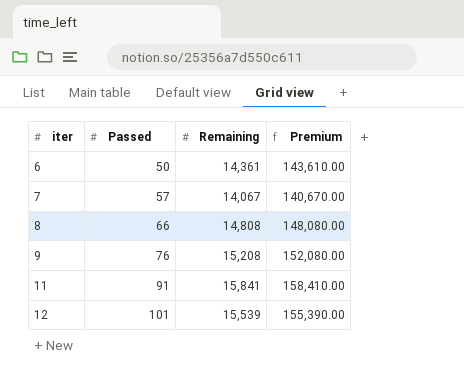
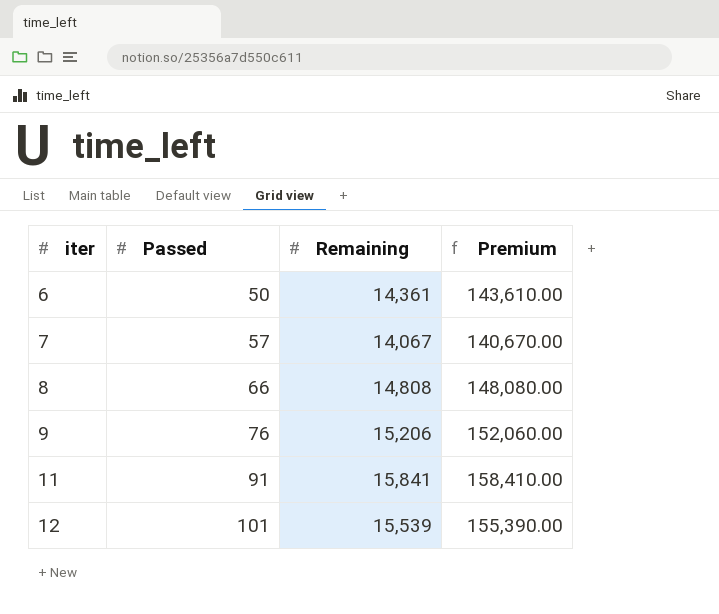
9 | Remaining: 15,208 -> 15,206
9 | Premium: 152,080.00 -> 152,060.00

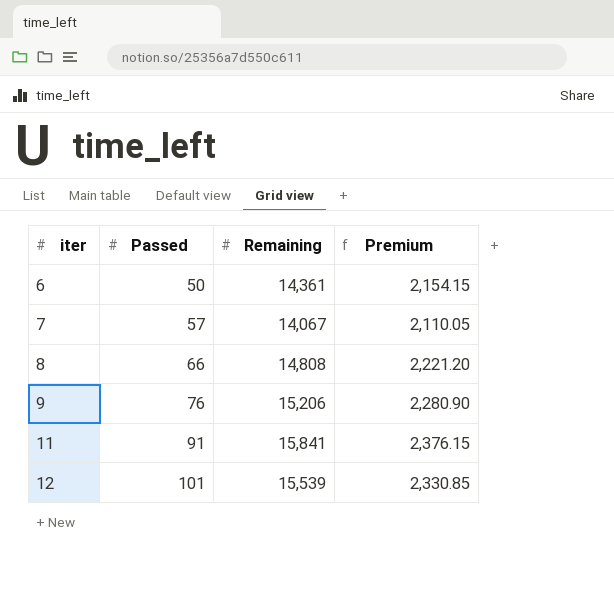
column Premium | formula: [Remaining] * 10 -> [Remaining] * 0.15

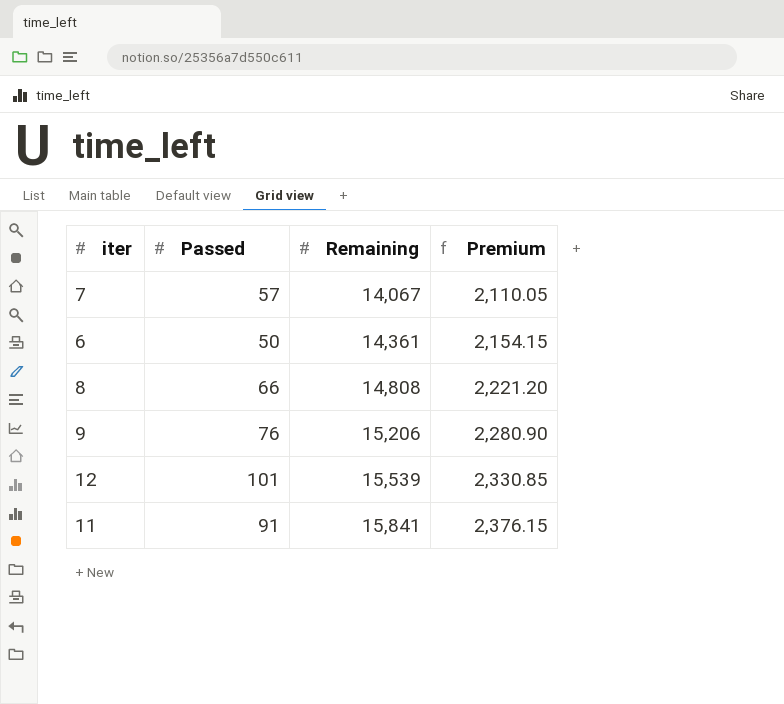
row order: iter ascending -> Remaining ascending

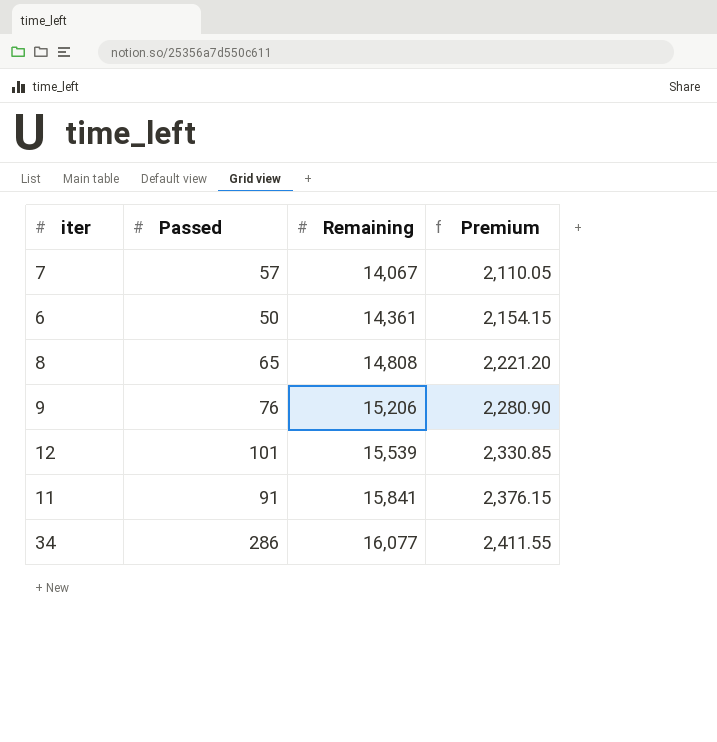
8 | Passed: 66 -> 65
row 34: none -> 286 | 16,077 | 2,411.55

